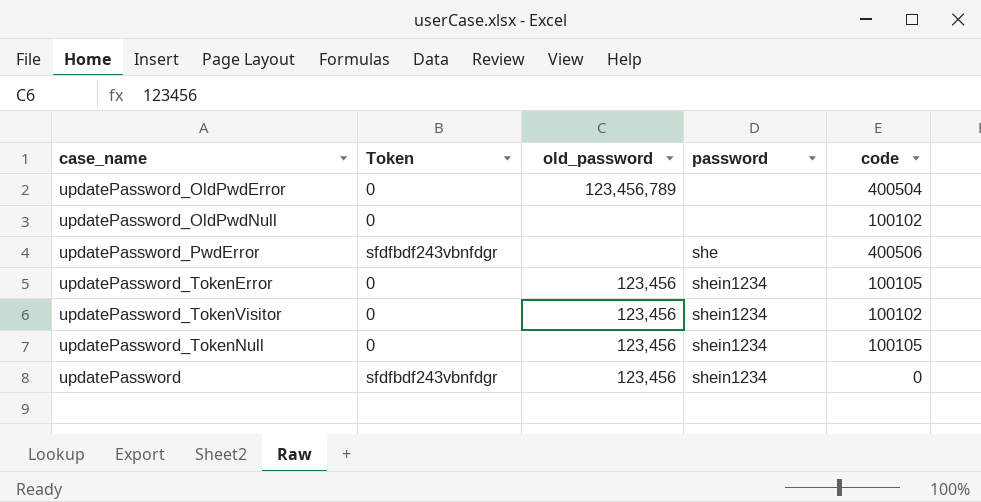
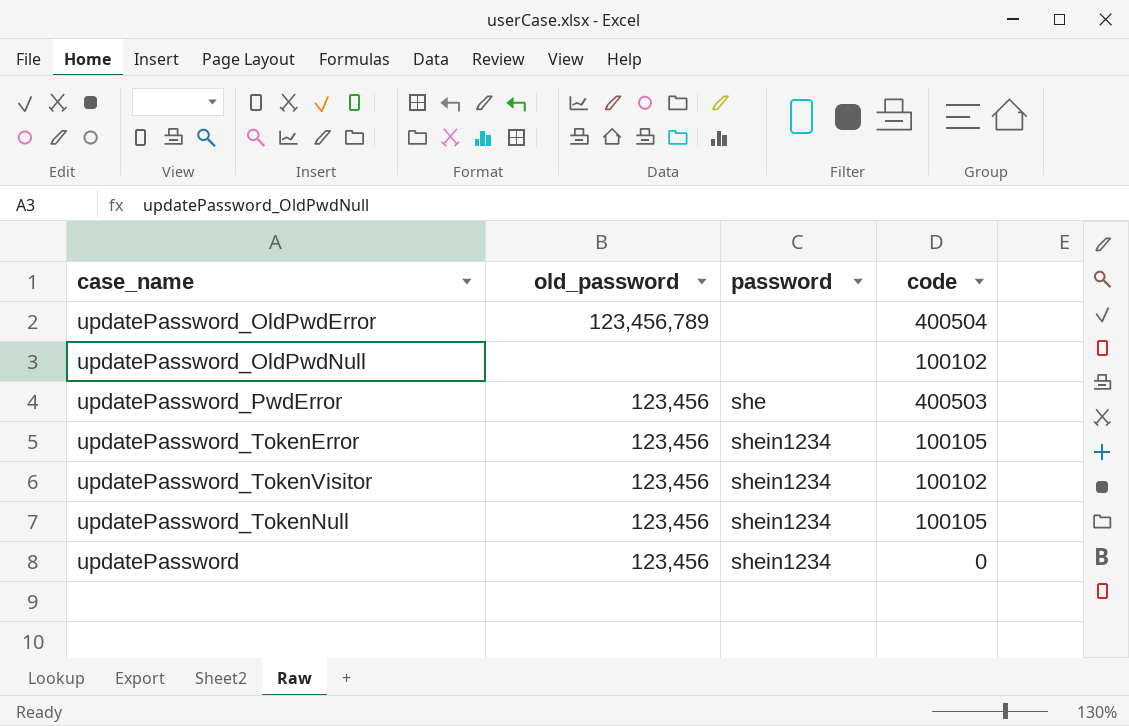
column Token | position: 2 -> none
updatePassword_PwdError | old_password: none -> 123,456
updatePassword_PwdError | code: 400506 -> 400503

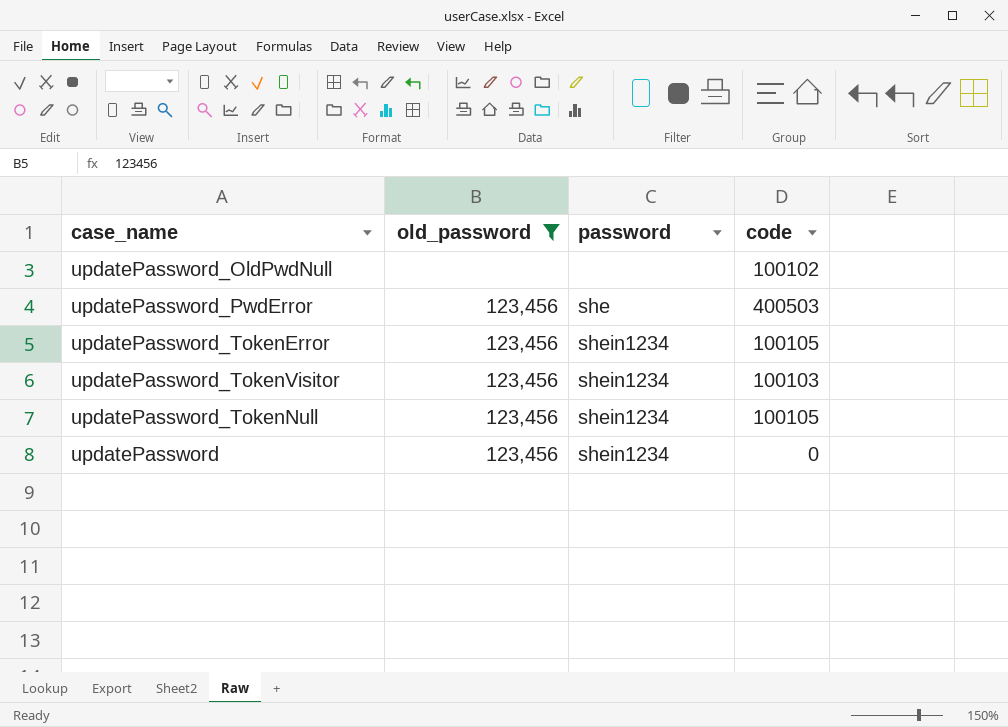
filter: none -> old_password != 123,456,789
updatePassword_TokenVisitor | code: 100102 -> 100103

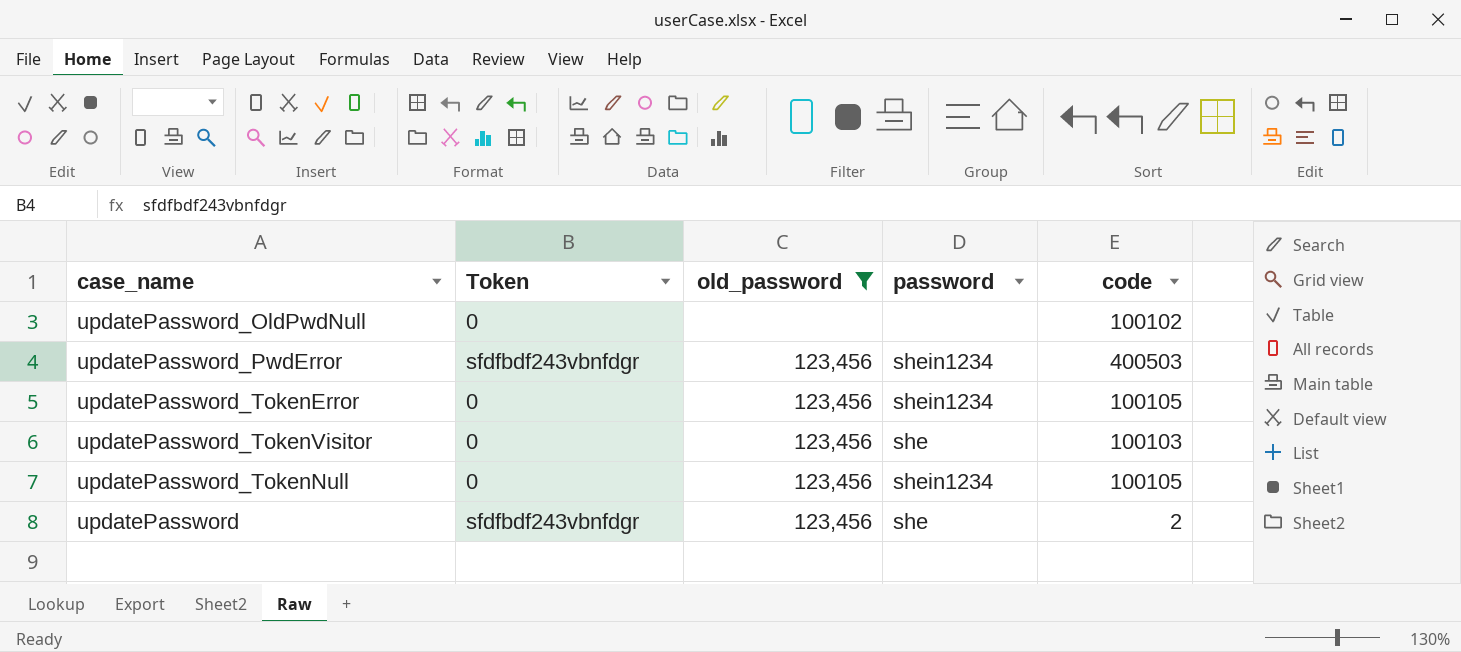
column Token | position: none -> 2
updatePassword_PwdError | password: she -> shein1234
updatePassword_TokenVisitor | password: shein1234 -> she
updatePassword | password: shein1234 -> she
updatePassword | code: 0 -> 2

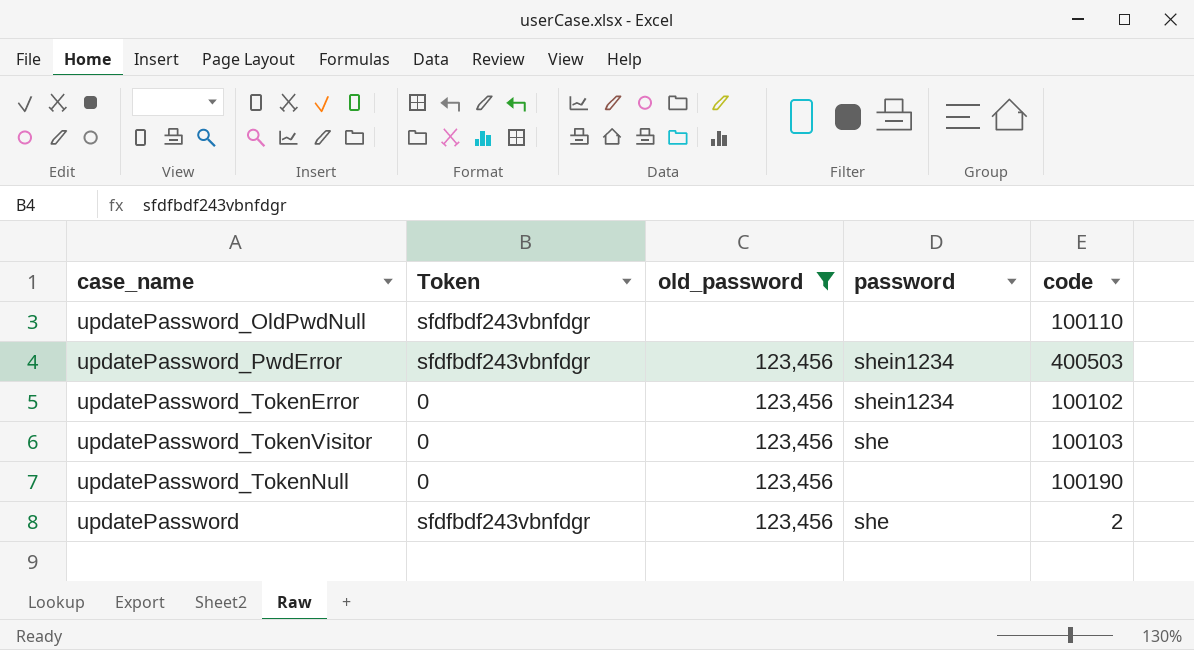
updatePassword_OldPwdNull | Token: 0 -> sfdfbdf243vbnfdgr
updatePassword_OldPwdNull | code: 100102 -> 100110
updatePassword_TokenError | code: 100105 -> 100102
updatePassword_TokenNull | password: shein1234 -> none
updatePassword_TokenNull | code: 100105 -> 100190

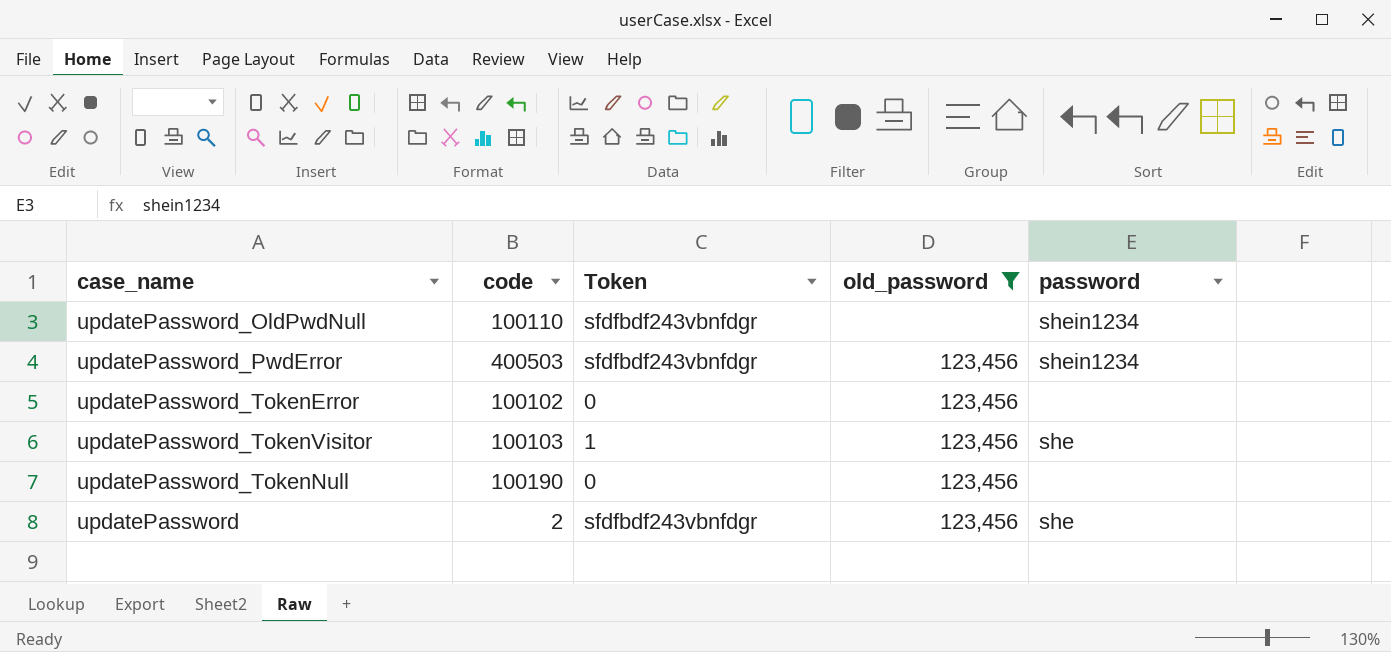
column code | position: 5 -> 2
updatePassword_OldPwdNull | password: none -> shein1234
updatePassword_TokenError | password: shein1234 -> none
updatePassword_TokenVisitor | Token: 0 -> 1

